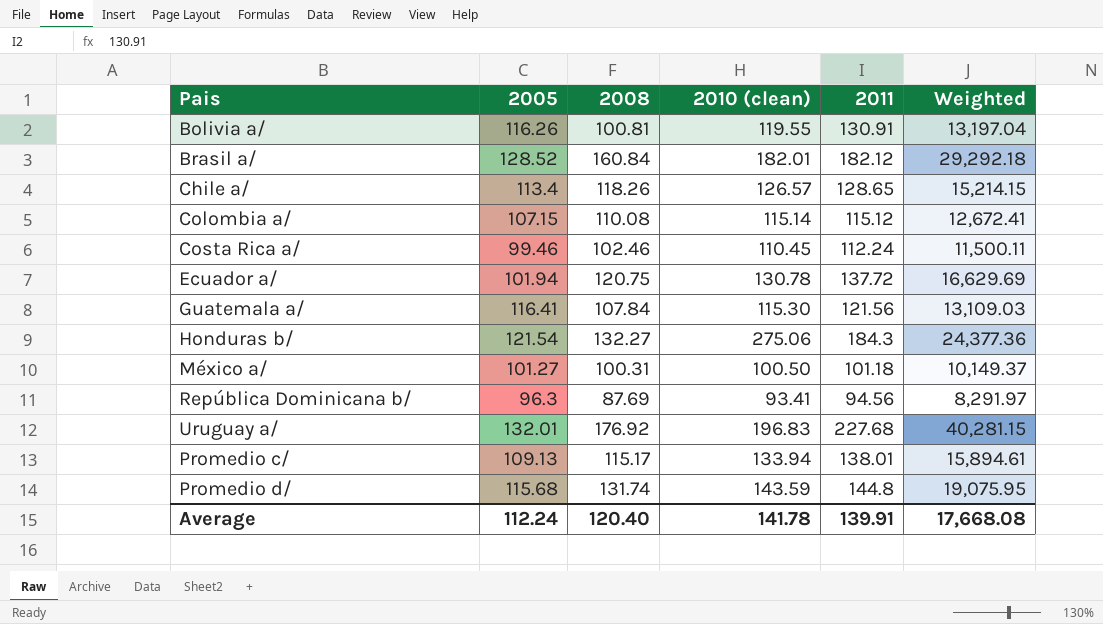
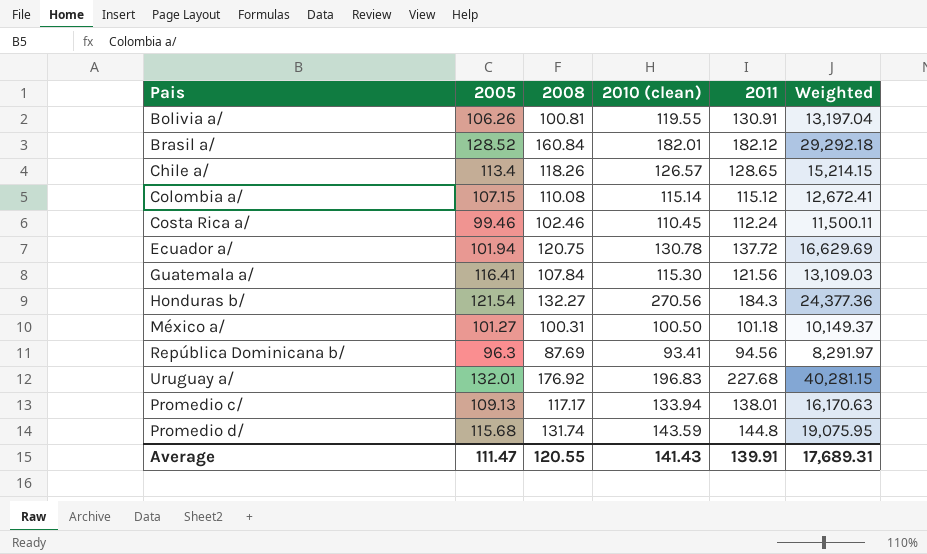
Bolivia a/ | 2005: 116.26 -> 106.26
Honduras b/ | 2010 (clean): 275.06 -> 270.56
Promedio c/ | 2008: 115.17 -> 117.17
Promedio c/ | Weighted: 15,894.61 -> 16,170.63
Average | 2005: 112.24 -> 111.47
Average | 2008: 120.40 -> 120.55
Average | 2010 (clean): 141.78 -> 141.43
Average | Weighted: 17,668.08 -> 17,689.31

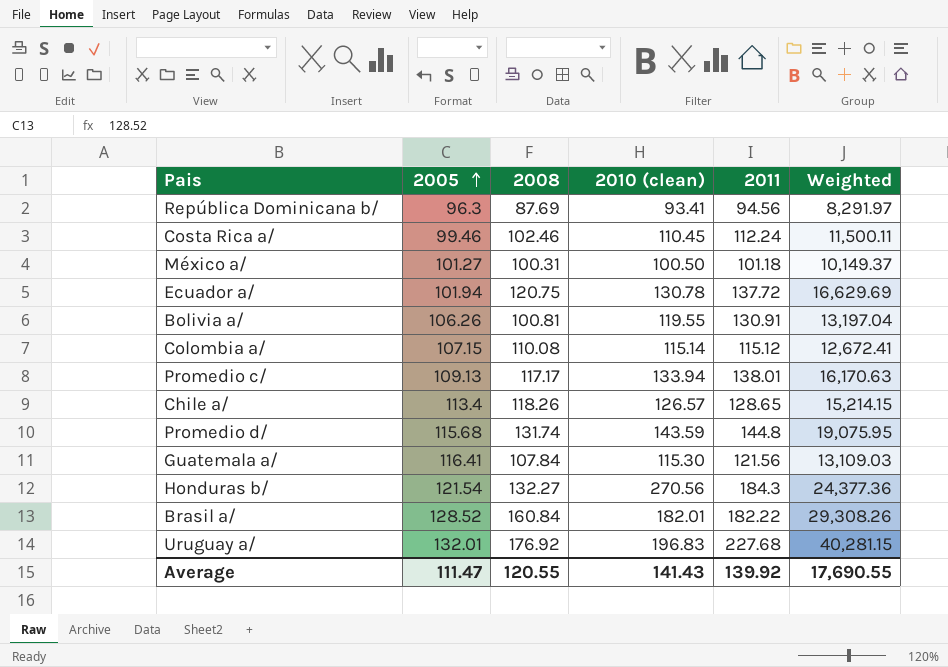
row order: none -> 2005 ascending
Brasil a/ | 2011: 182.12 -> 182.22
Brasil a/ | Weighted: 29,292.18 -> 29,308.26
Average | 2011: 139.91 -> 139.92
Average | Weighted: 17,689.31 -> 17,690.55

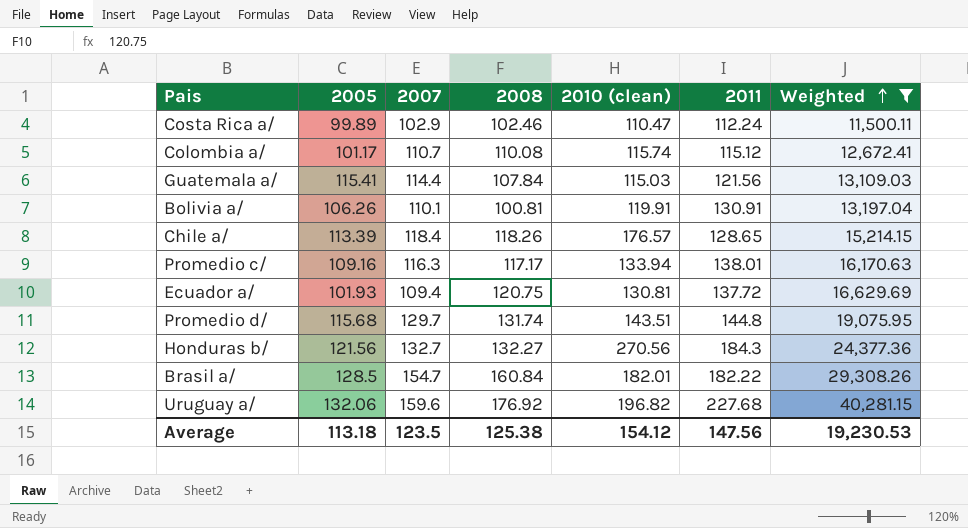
filter: none -> Weighted >= 11,500.11
row order: 2005 ascending -> Weighted ascending
column 2007 | position: none -> 3
Costa Rica a/ | 2005: 99.46 -> 99.89
Costa Rica a/ | 2010 (clean): 110.45 -> 110.47
Colombia a/ | 2005: 107.15 -> 101.17
Colombia a/ | 2010 (clean): 115.14 -> 115.74
Guatemala a/ | 2005: 116.41 -> 115.41
Guatemala a/ | 2010 (clean): 115.30 -> 115.03
Bolivia a/ | 2010 (clean): 119.55 -> 119.91
Chile a/ | 2005: 113.4 -> 113.39
Chile a/ | 2010 (clean): 126.57 -> 176.57
Promedio c/ | 2005: 109.13 -> 109.16
Ecuador a/ | 2005: 101.94 -> 101.93
Ecuador a/ | 2010 (clean): 130.78 -> 130.81
Promedio d/ | 2010 (clean): 143.59 -> 143.51
Honduras b/ | 2005: 121.54 -> 121.56
Brasil a/ | 2005: 128.52 -> 128.5
Uruguay a/ | 2005: 132.01 -> 132.06
Uruguay a/ | 2010 (clean): 196.83 -> 196.82
Average | 2005: 111.47 -> 113.18
Average | 2008: 120.55 -> 125.38
Average | 2010 (clean): 141.43 -> 154.12
Average | 2011: 139.92 -> 147.56
Average | Weighted: 17,690.55 -> 19,230.53

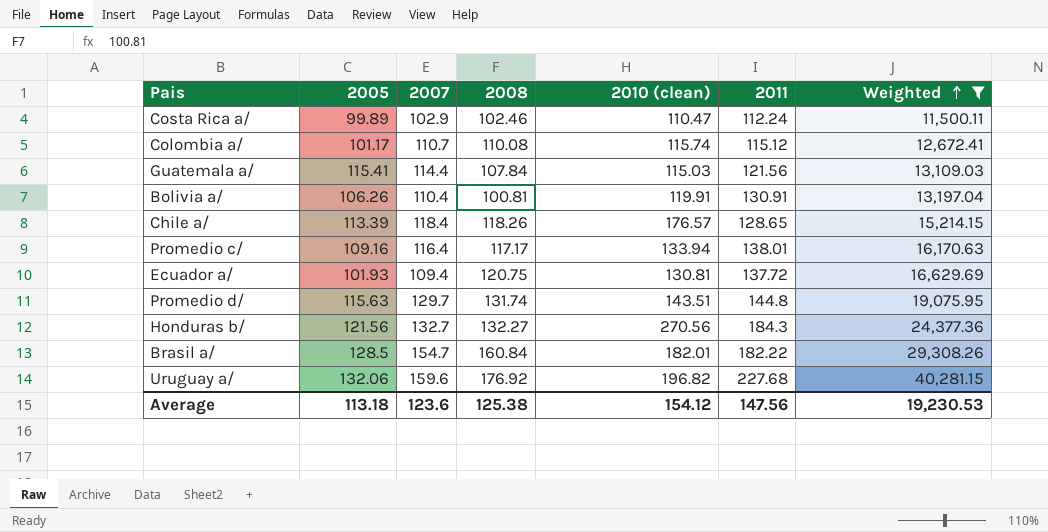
Bolivia a/ | 2007: 110.1 -> 110.4
Promedio c/ | 2007: 116.3 -> 116.4
Promedio d/ | 2005: 115.68 -> 115.63
Average | 2007: 123.5 -> 123.6

